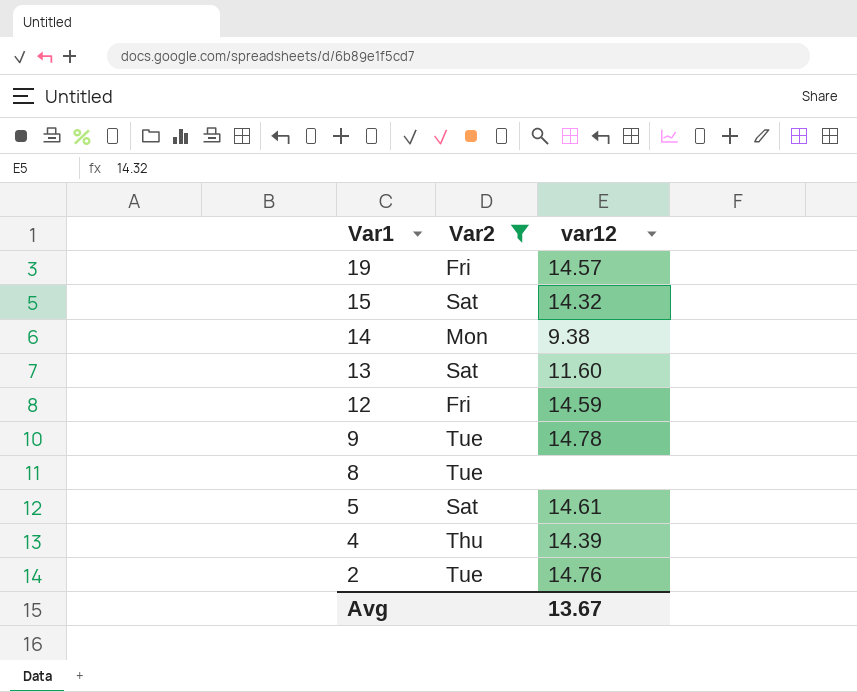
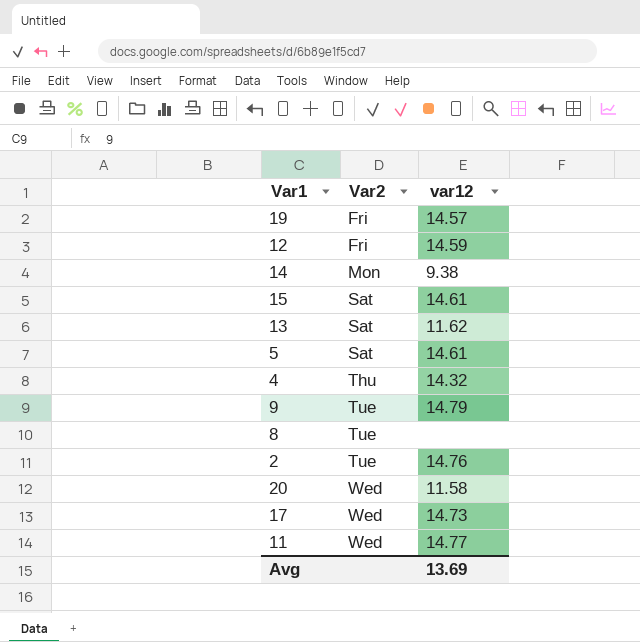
filter: Var2 != Wed -> none
row order: Var1 descending -> Var2 ascending
15 | var12: 14.32 -> 14.61
13 | var12: 11.60 -> 11.62
4 | var12: 14.39 -> 14.32
9 | var12: 14.78 -> 14.79
Avg | var12: 13.67 -> 13.69

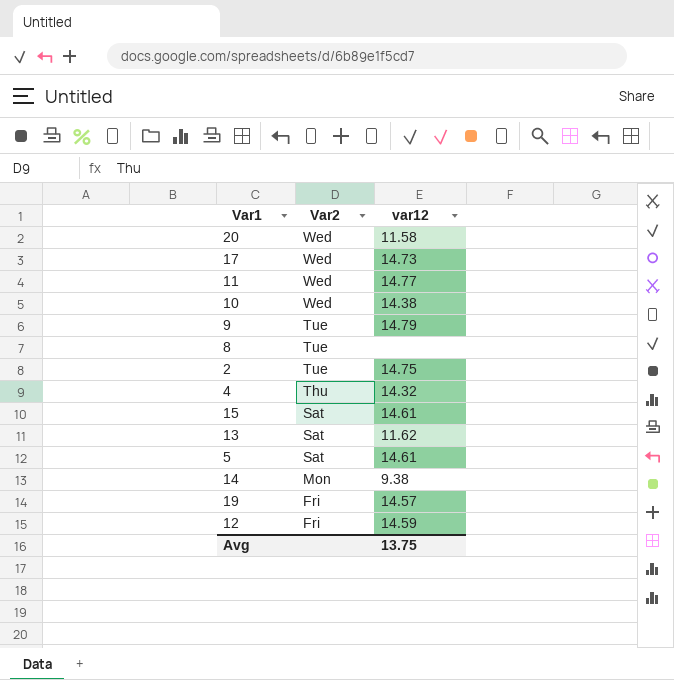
row order: Var2 ascending -> Var2 descending
row 10: none -> Wed | 14.38
2 | var12: 14.76 -> 14.75
Avg | var12: 13.69 -> 13.75

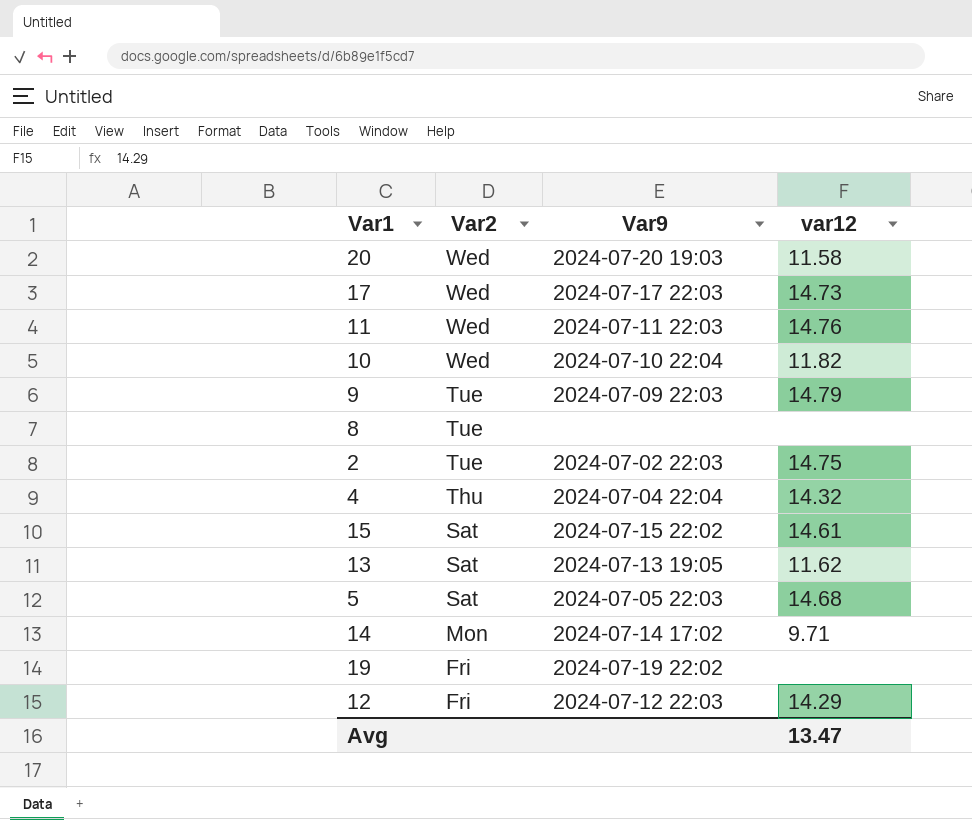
column Var9 | position: none -> 3
11 | var12: 14.77 -> 14.76
10 | var12: 14.38 -> 11.82
5 | var12: 14.61 -> 14.68
14 | var12: 9.38 -> 9.71
19 | var12: 14.57 -> none
12 | var12: 14.59 -> 14.29
Avg | var12: 13.75 -> 13.47

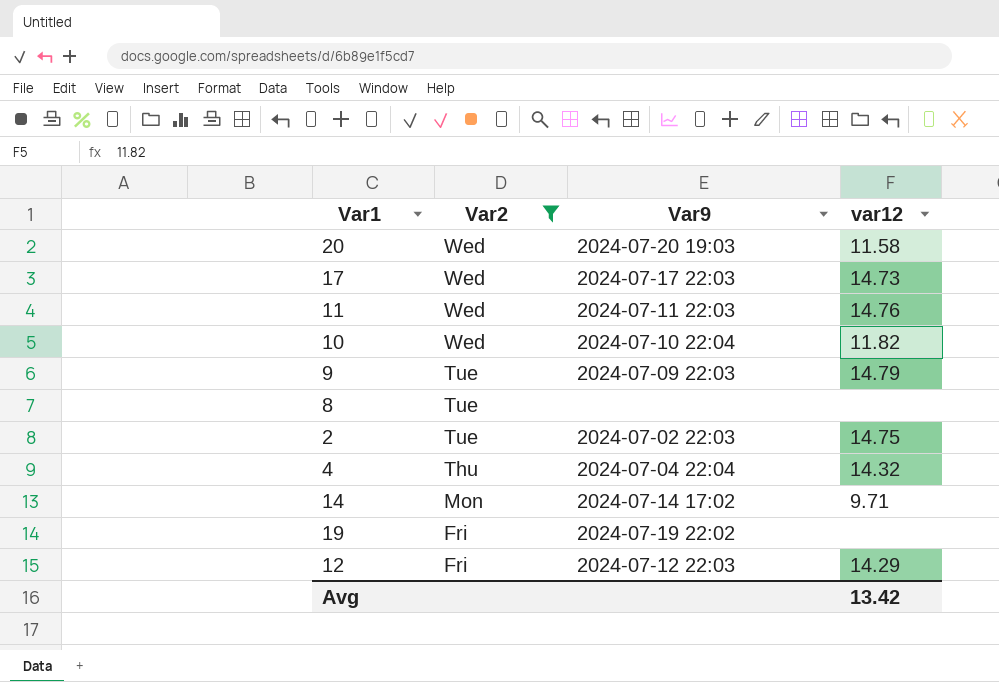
filter: none -> Var2 != Sat
Avg | var12: 13.47 -> 13.42

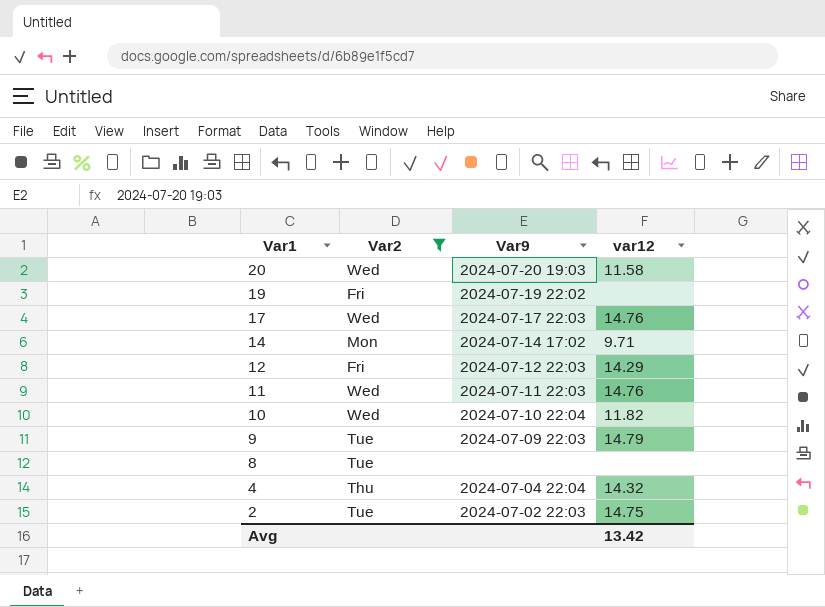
row order: Var2 descending -> Var1 descending
17 | var12: 14.73 -> 14.76

